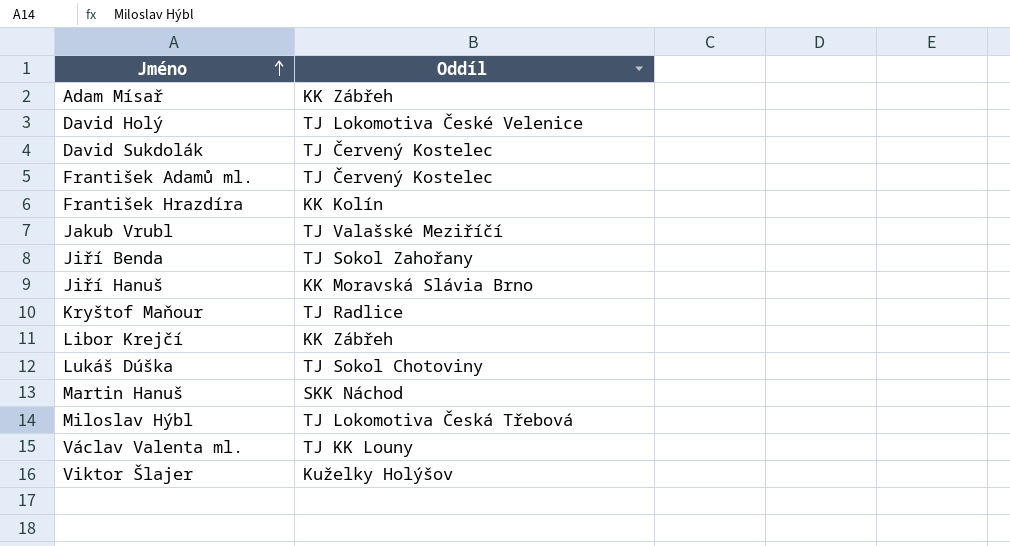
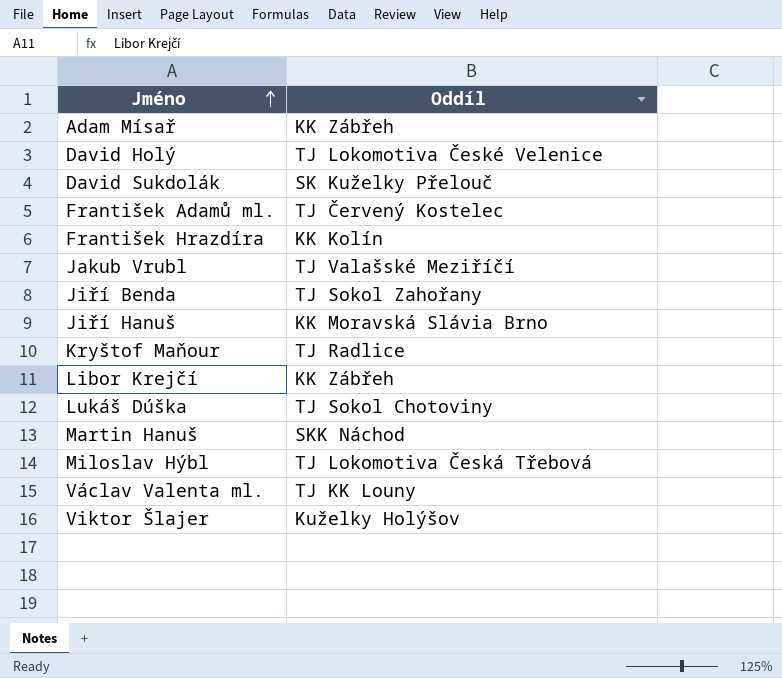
David Sukdolák | Oddíl: TJ Červený Kostelec -> SK Kuželky Přelouč

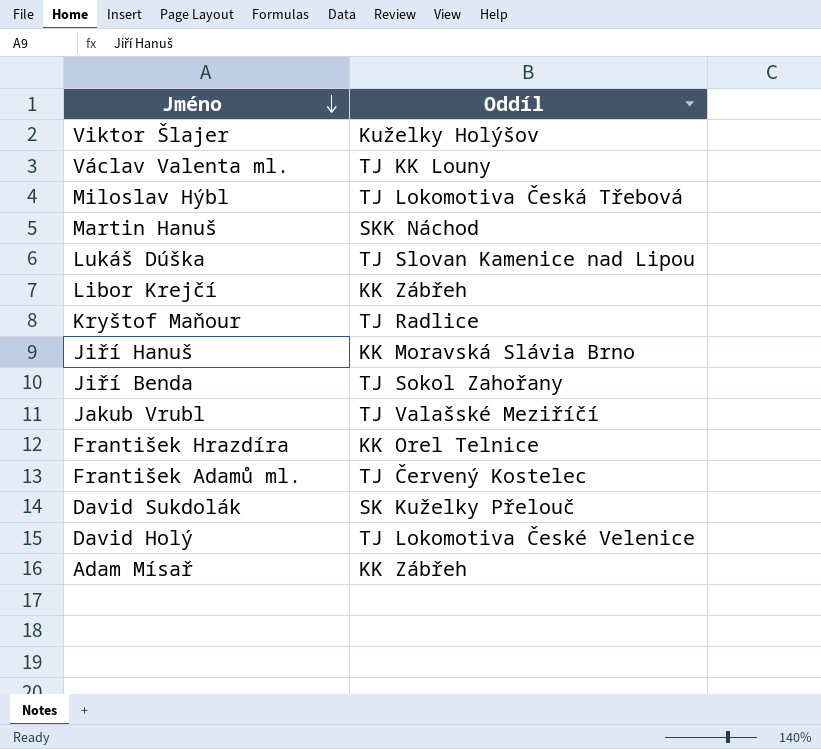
row order: Jméno ascending -> Jméno descending
Lukáš Dúška | Oddíl: TJ Sokol Chotoviny -> TJ Slovan Kamenice nad Lipou
František Hrazdíra | Oddíl: KK Kolín -> KK Orel Telnice

